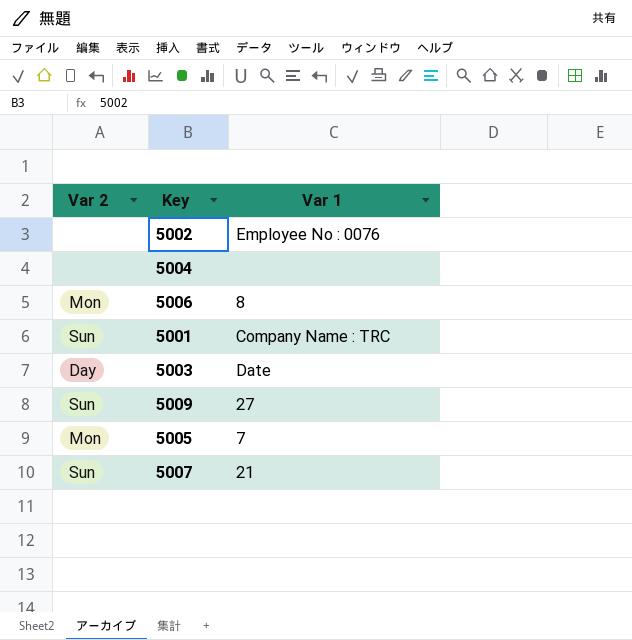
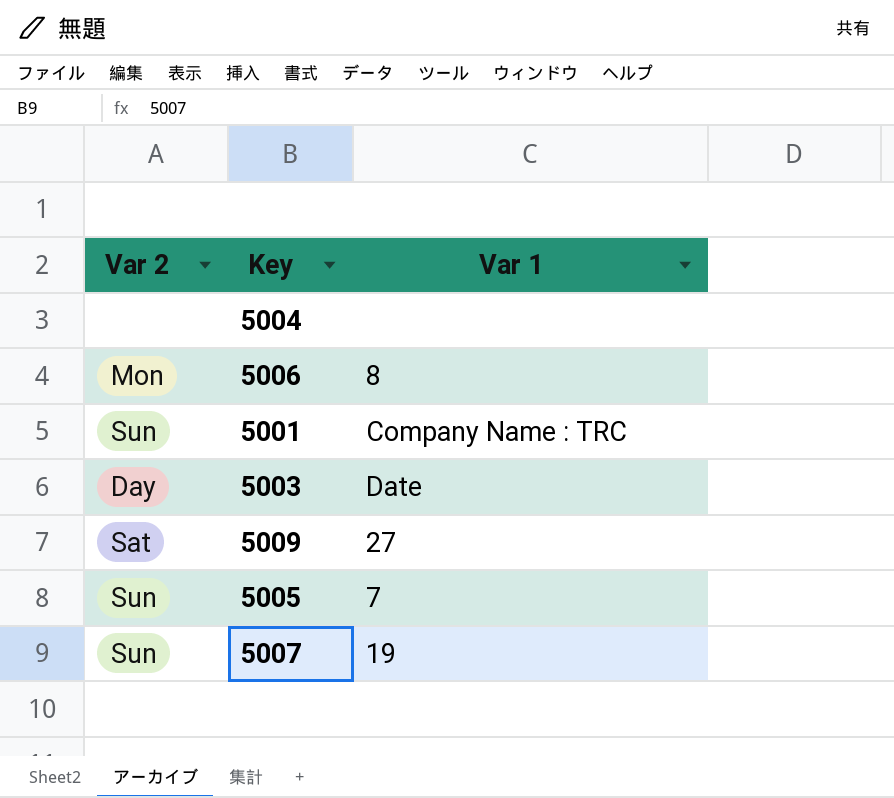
row 5002: none | Employee No : 0076 -> none
5009 | Var 2: Sun -> Sat
5005 | Var 2: Mon -> Sun
5007 | Var 1: 21 -> 19

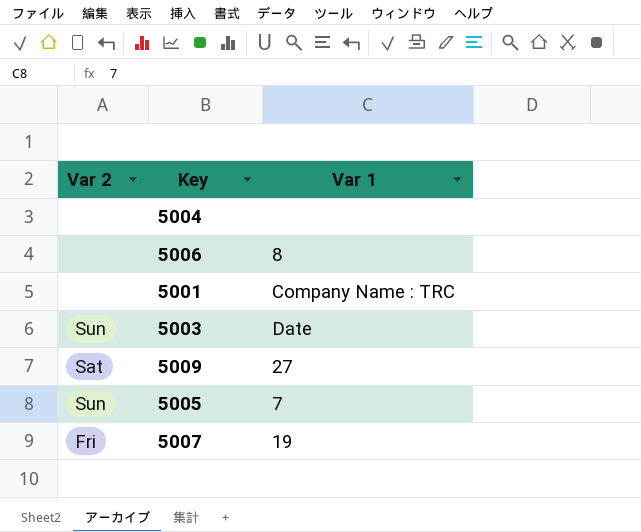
5006 | Var 2: Mon -> none
5001 | Var 2: Sun -> none
5003 | Var 2: Day -> Sun
5007 | Var 2: Sun -> Fri

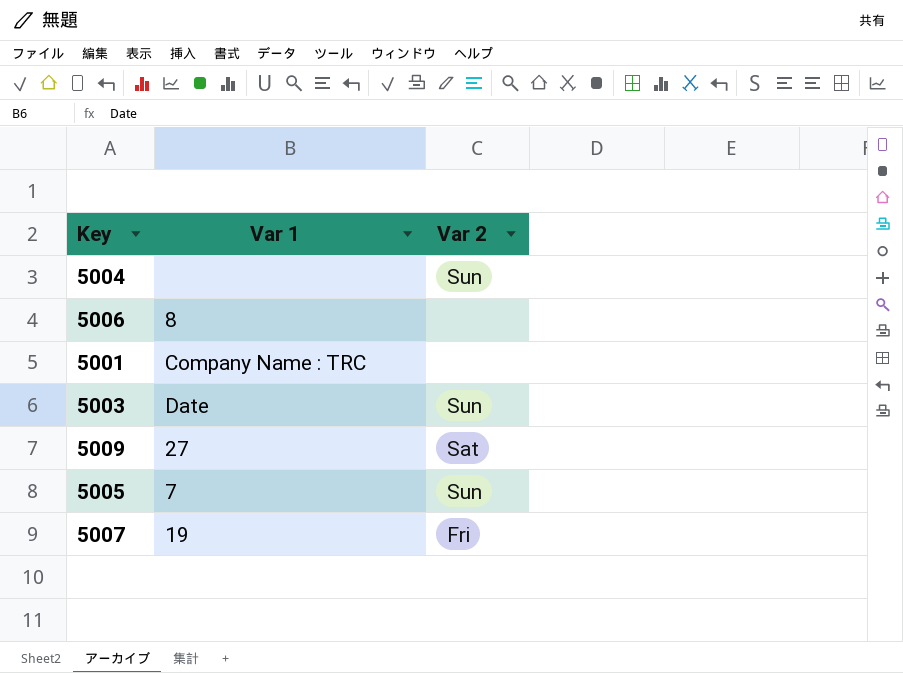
column Var 2 | position: 1 -> 3
5004 | Var 2: none -> Sun

